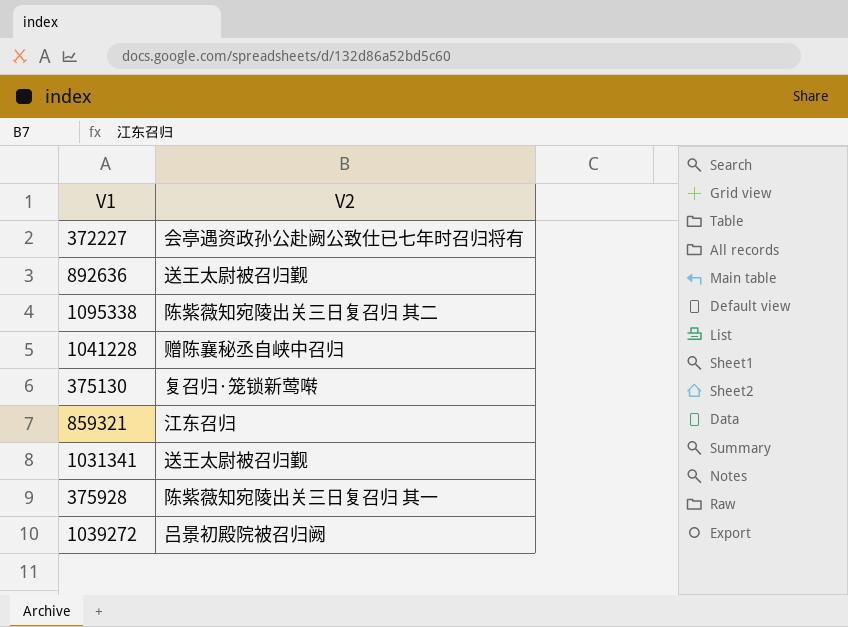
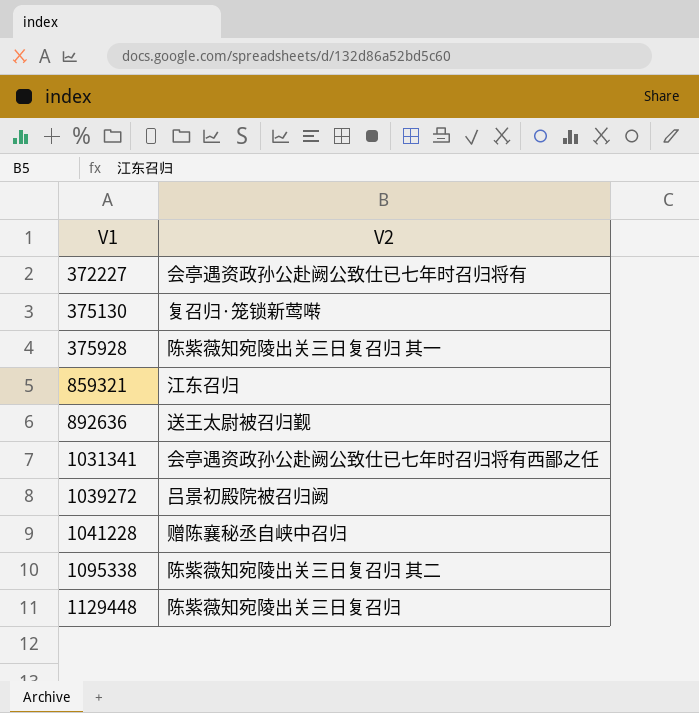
row order: none -> V1 ascending
1031341 | V2: 送王太尉被召归觐 -> 会亭遇资政孙公赴阙公致仕已七年时召归将有西鄙之任
row 1129448: none -> 陈紫薇知宛陵出关三日复召归

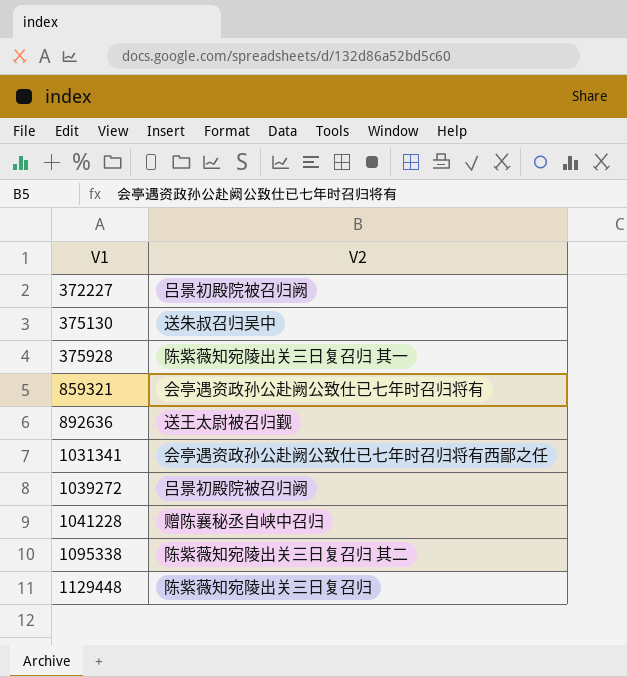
372227 | V2: 会亭遇资政孙公赴阙公致仕已七年时召归将有 -> 吕景初殿院被召归阙
375130 | V2: 复召归·笼锁新莺啭 -> 送朱叔召归吴中
859321 | V2: 江东召归 -> 会亭遇资政孙公赴阙公致仕已七年时召归将有

